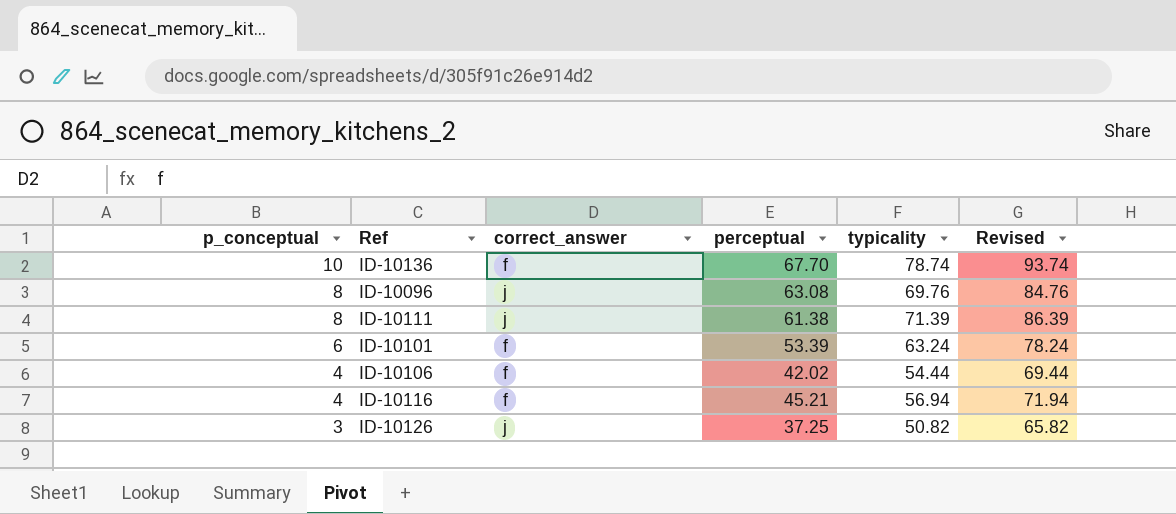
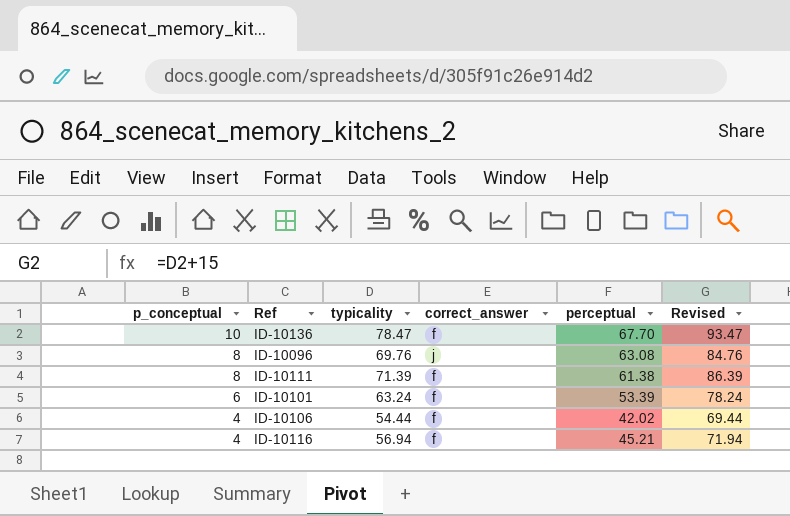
column typicality | position: 5 -> 3
row ID-10126: 3 | j | 37.25 | 50.82 | 65.82 -> none
ID-10136 | typicality: 78.74 -> 78.47
ID-10136 | Revised: 93.74 -> 93.47
ID-10111 | correct_answer: j -> f

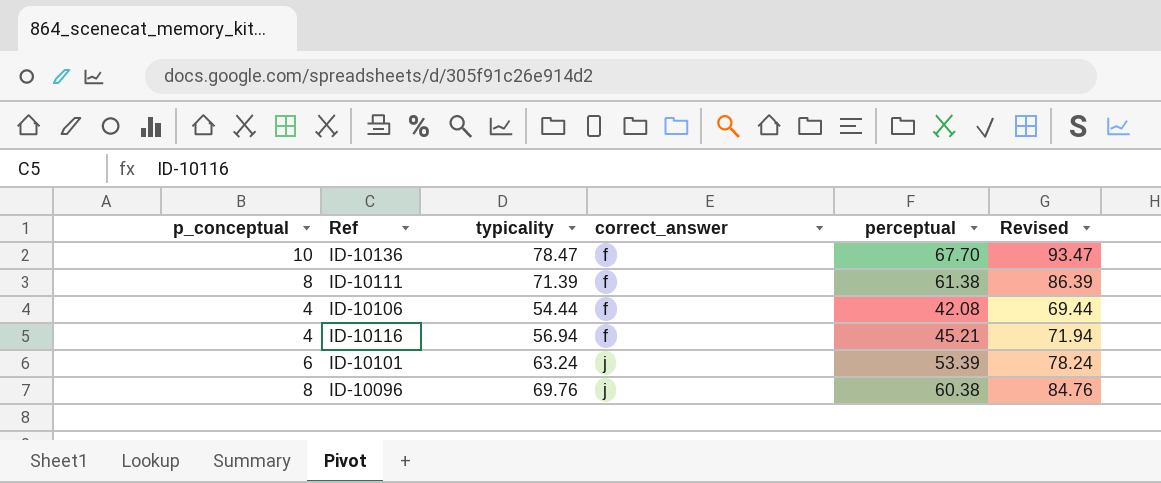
row order: p_conceptual descending -> correct_answer ascending
ID-10106 | perceptual: 42.02 -> 42.08
ID-10101 | correct_answer: f -> j
ID-10096 | perceptual: 63.08 -> 60.38

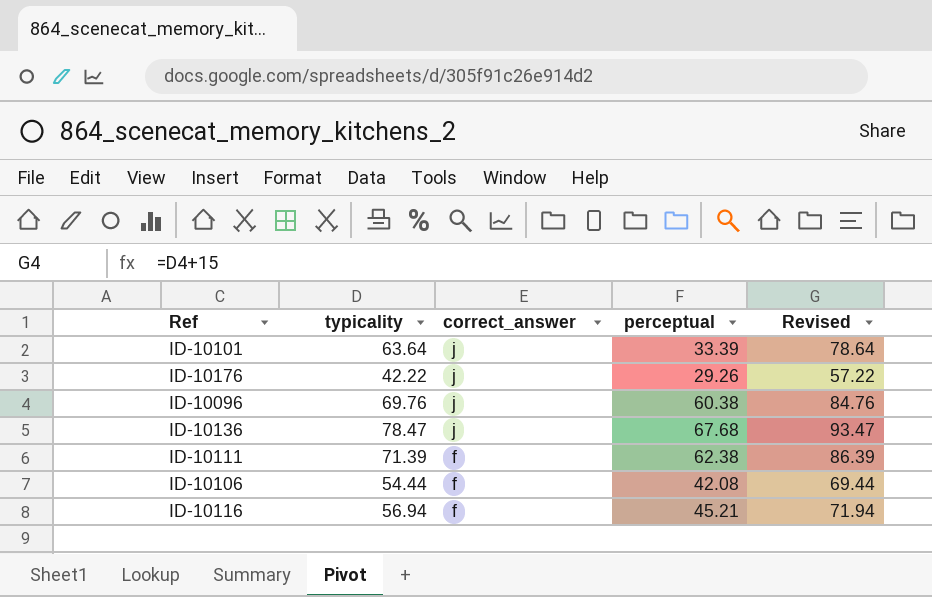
row order: correct_answer ascending -> correct_answer descending
column p_conceptual | position: 1 -> none
ID-10101 | typicality: 63.24 -> 63.64
ID-10101 | perceptual: 53.39 -> 33.39
ID-10101 | Revised: 78.24 -> 78.64
row ID-10176: none -> 42.22 | j | 29.26 | 57.22
ID-10136 | correct_answer: f -> j
ID-10136 | perceptual: 67.70 -> 67.68
ID-10111 | perceptual: 61.38 -> 62.38

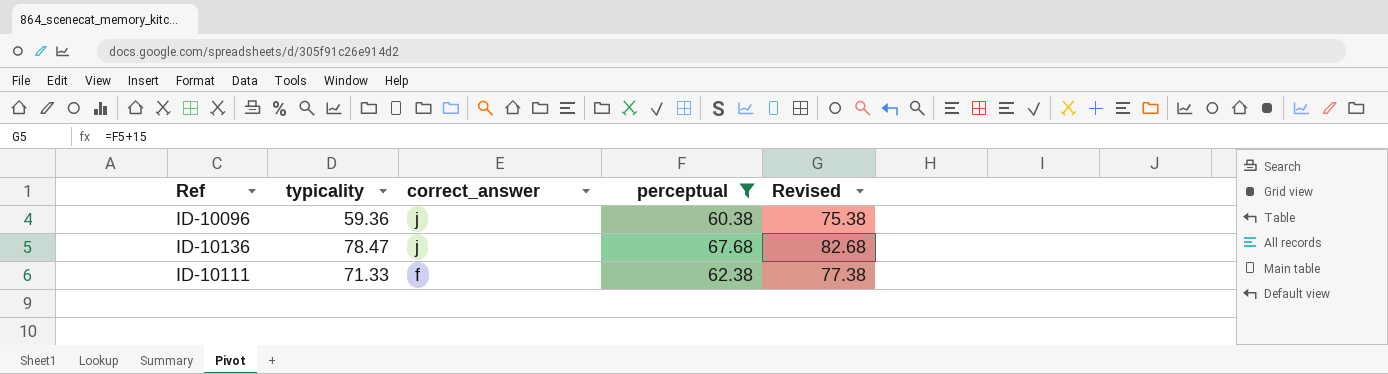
filter: none -> perceptual >= 60.38
column Revised | formula: [typicality] + 15 -> [perceptual] + 15
ID-10096 | typicality: 69.76 -> 59.36
ID-10111 | typicality: 71.39 -> 71.33

